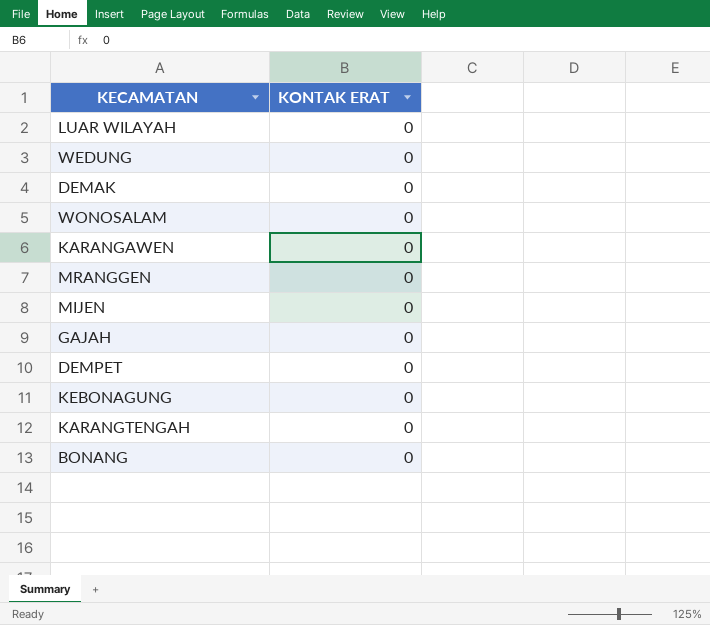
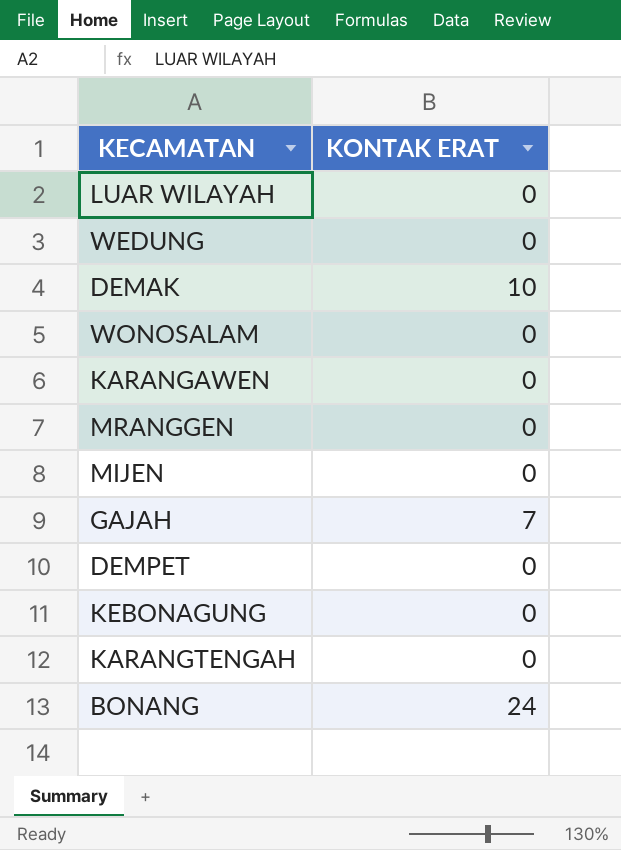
DEMAK | KONTAK ERAT: 0 -> 10
GAJAH | KONTAK ERAT: 0 -> 7
BONANG | KONTAK ERAT: 0 -> 24

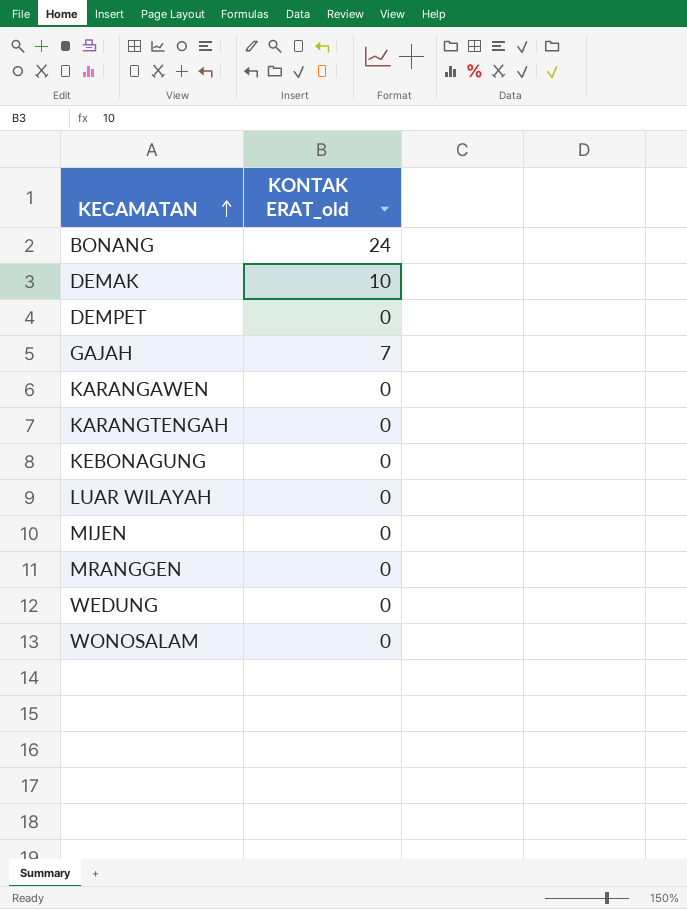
row order: none -> KECAMATAN ascending
column name: KONTAK ERAT -> KONTAK ERAT_old

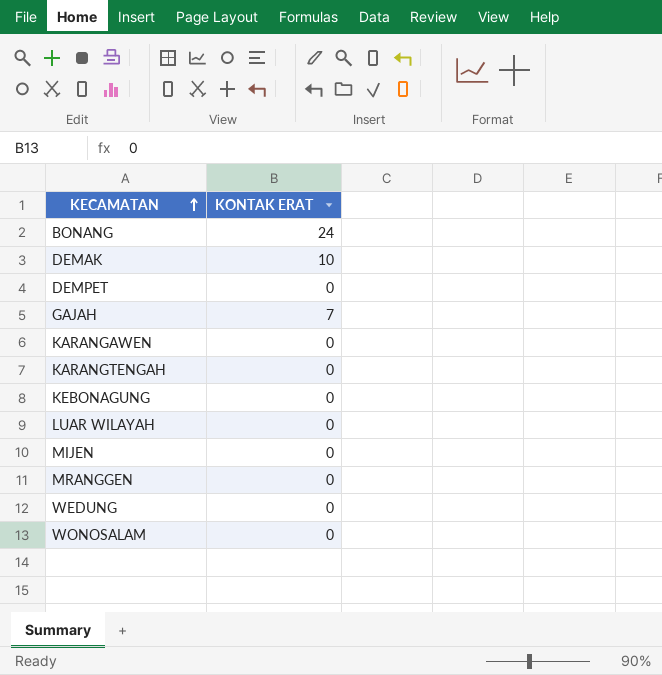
column name: KONTAK ERAT_old -> KONTAK ERAT

